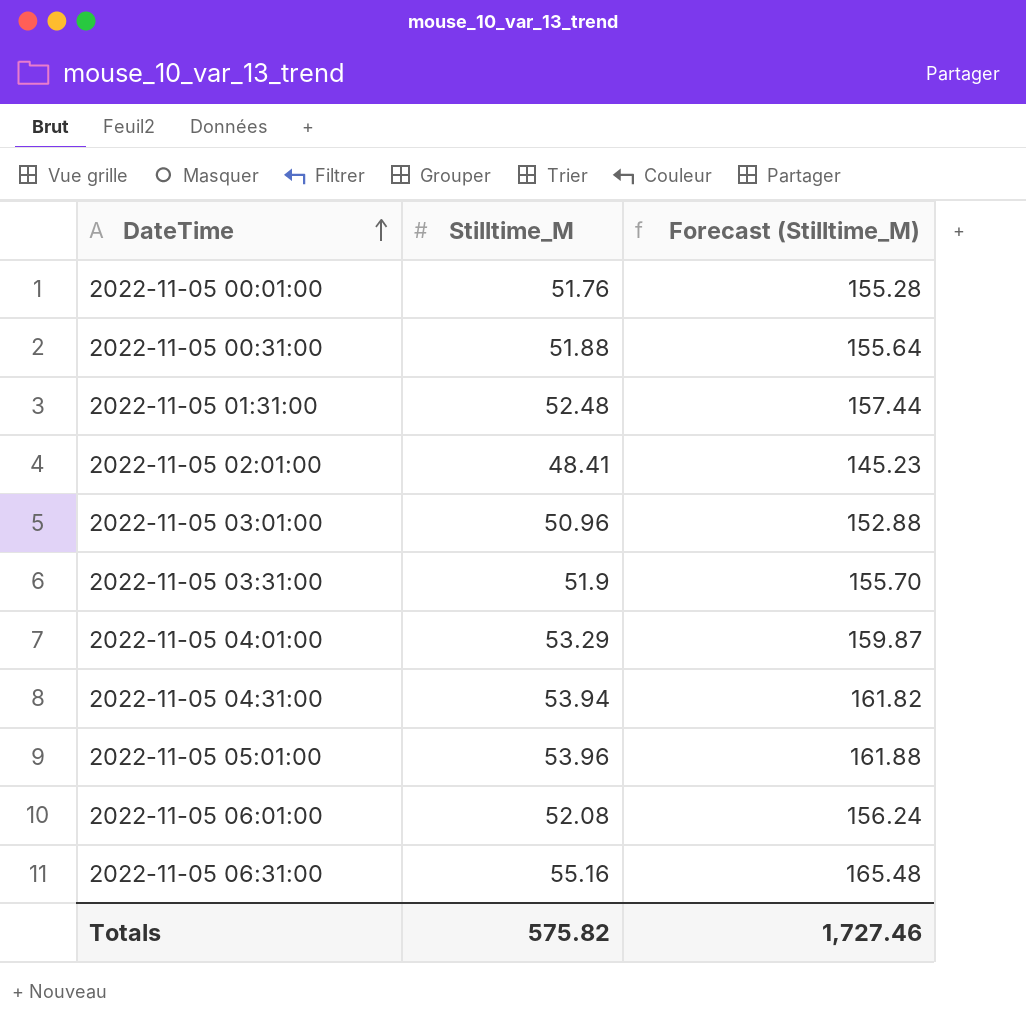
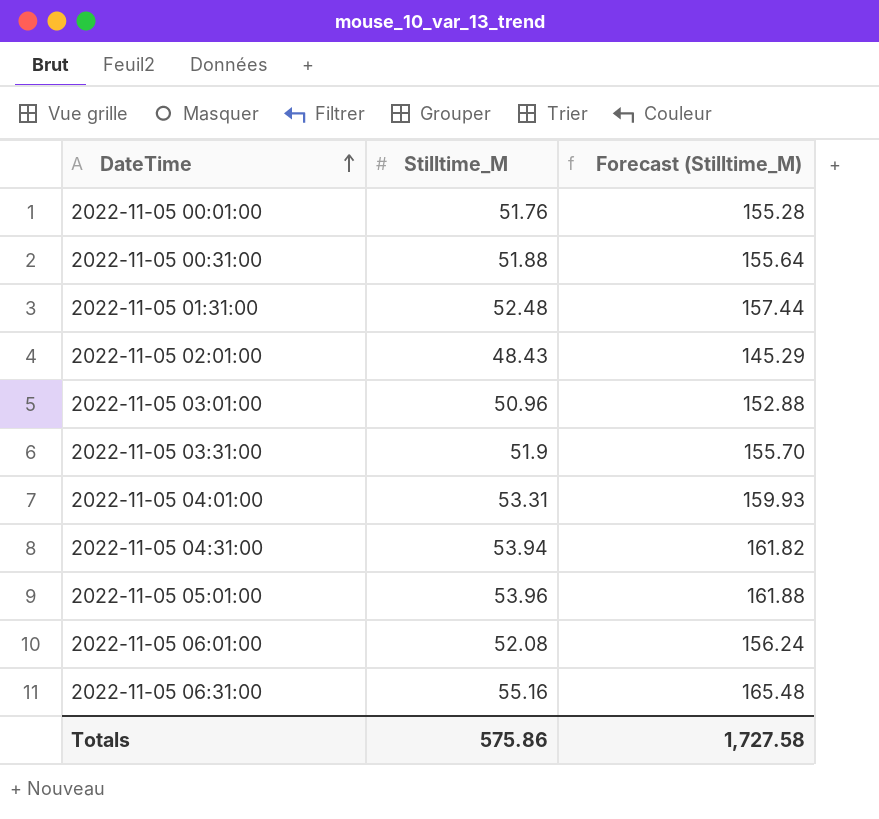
2022-11-05 02:01:00 | Stilltime_M: 48.41 -> 48.43
2022-11-05 02:01:00 | Forecast (Stilltime_M): 145.23 -> 145.29
2022-11-05 04:01:00 | Stilltime_M: 53.29 -> 53.31
2022-11-05 04:01:00 | Forecast (Stilltime_M): 159.87 -> 159.93
Totals | Stilltime_M: 575.82 -> 575.86
Totals | Forecast (Stilltime_M): 1,727.46 -> 1,727.58

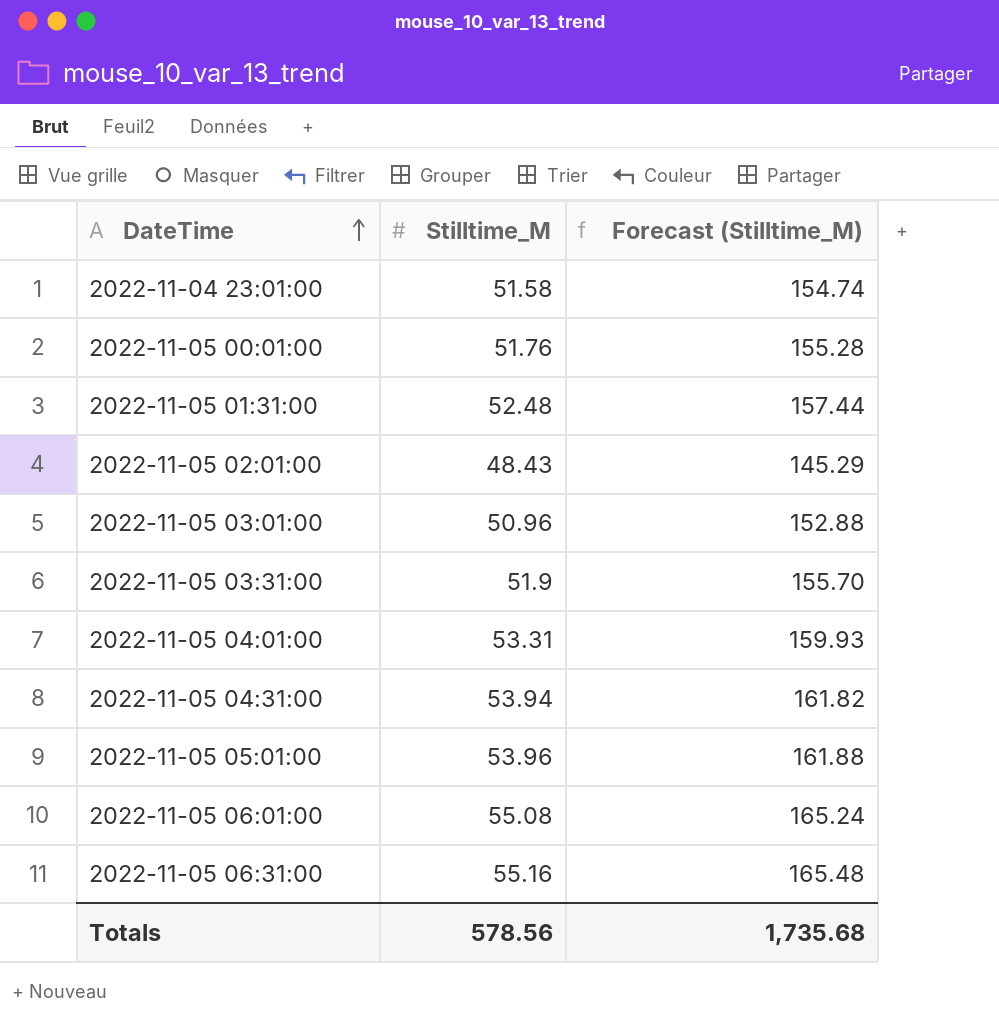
row 2022-11-05 00:31:00: 51.88 | 155.64 -> none
row 2022-11-04 23:01:00: none -> 51.58 | 154.74
2022-11-05 06:01:00 | Stilltime_M: 52.08 -> 55.08
2022-11-05 06:01:00 | Forecast (Stilltime_M): 156.24 -> 165.24
Totals | Stilltime_M: 575.86 -> 578.56
Totals | Forecast (Stilltime_M): 1,727.58 -> 1,735.68

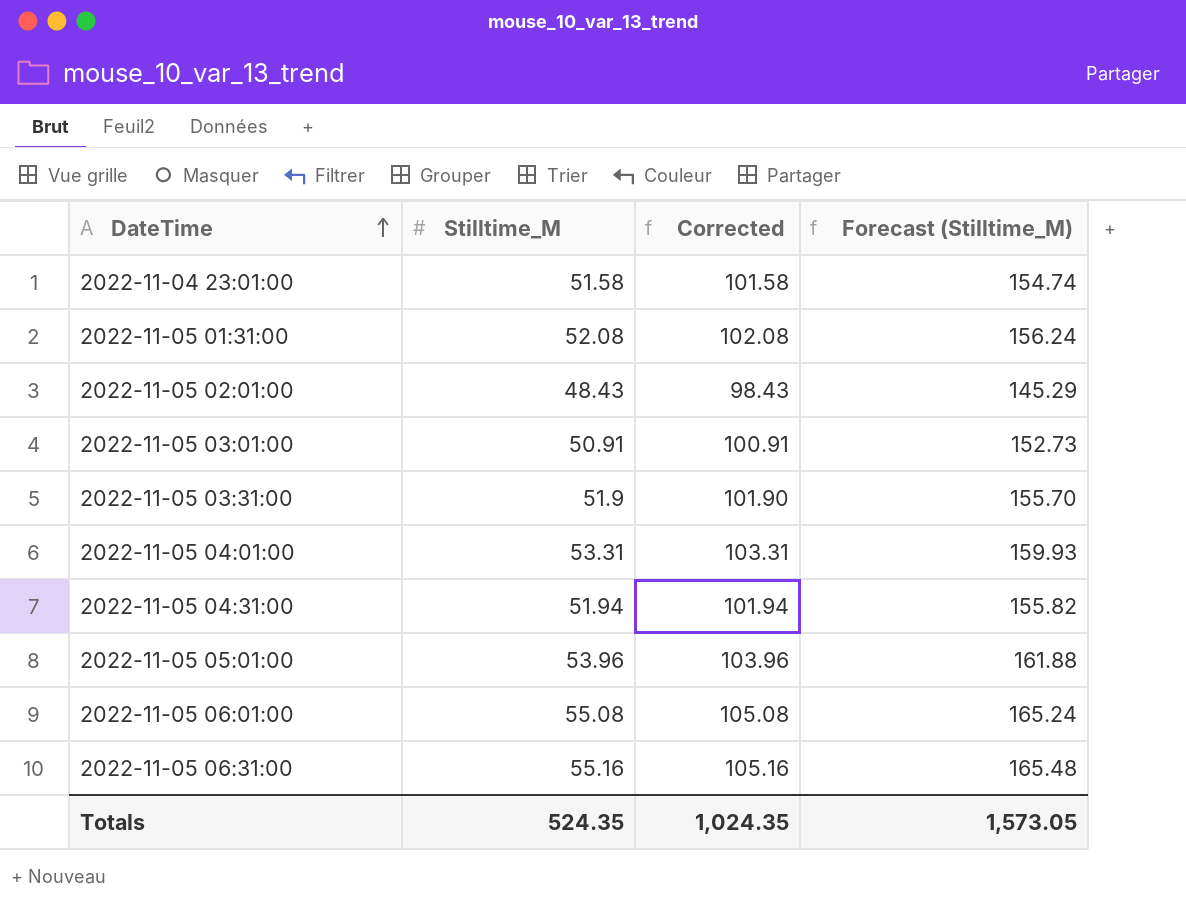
column Corrected | formula: none -> [Stilltime_M] + 50
row 2022-11-05 00:01:00: 51.76 | 155.28 -> none
2022-11-05 01:31:00 | Stilltime_M: 52.48 -> 52.08
2022-11-05 01:31:00 | Forecast (Stilltime_M): 157.44 -> 156.24
2022-11-05 03:01:00 | Stilltime_M: 50.96 -> 50.91
2022-11-05 03:01:00 | Forecast (Stilltime_M): 152.88 -> 152.73
2022-11-05 04:31:00 | Stilltime_M: 53.94 -> 51.94
2022-11-05 04:31:00 | Forecast (Stilltime_M): 161.82 -> 155.82
Totals | Stilltime_M: 578.56 -> 524.35
Totals | Forecast (Stilltime_M): 1,735.68 -> 1,573.05

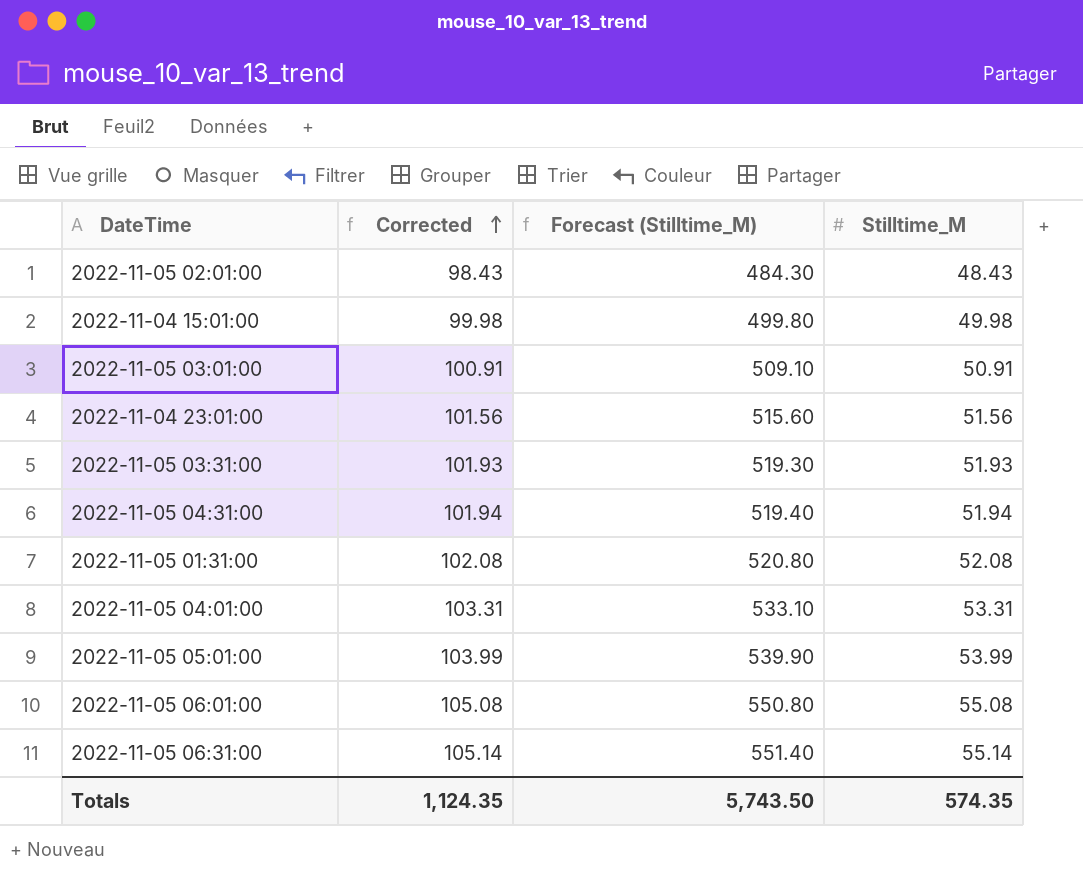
row order: DateTime ascending -> Corrected ascending
column Forecast (Stilltime_M) | formula: [Stilltime_M] * 3 -> [Stilltime_M] * 10
column Stilltime_M | position: 2 -> 4
row 2022-11-04 15:01:00: none -> 99.98 | 499.80 | 49.98
2022-11-04 23:01:00 | Corrected: 101.58 -> 101.56
2022-11-04 23:01:00 | Stilltime_M: 51.58 -> 51.56
2022-11-05 03:31:00 | Corrected: 101.90 -> 101.93
2022-11-05 03:31:00 | Stilltime_M: 51.9 -> 51.93
2022-11-05 05:01:00 | Corrected: 103.96 -> 103.99
2022-11-05 05:01:00 | Stilltime_M: 53.96 -> 53.99
2022-11-05 06:31:00 | Corrected: 105.16 -> 105.14
2022-11-05 06:31:00 | Stilltime_M: 55.16 -> 55.14
Totals | Corrected: 1,024.35 -> 1,124.35
Totals | Forecast (Stilltime_M): 1,573.05 -> 5,743.50
Totals | Stilltime_M: 524.35 -> 574.35

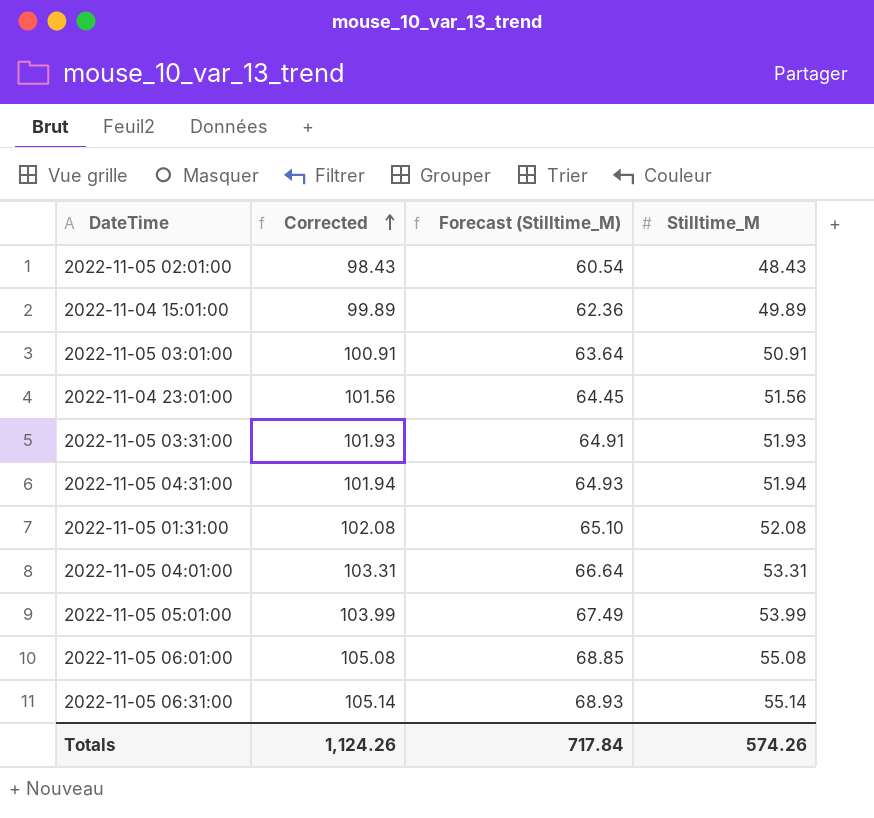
column Forecast (Stilltime_M) | formula: [Stilltime_M] * 10 -> [Stilltime_M] * 1.25
2022-11-04 15:01:00 | Corrected: 99.98 -> 99.89
2022-11-04 15:01:00 | Stilltime_M: 49.98 -> 49.89
Totals | Corrected: 1,124.35 -> 1,124.26
Totals | Forecast (Stilltime_M): 5,743.50 -> 717.84
Totals | Stilltime_M: 574.35 -> 574.26

